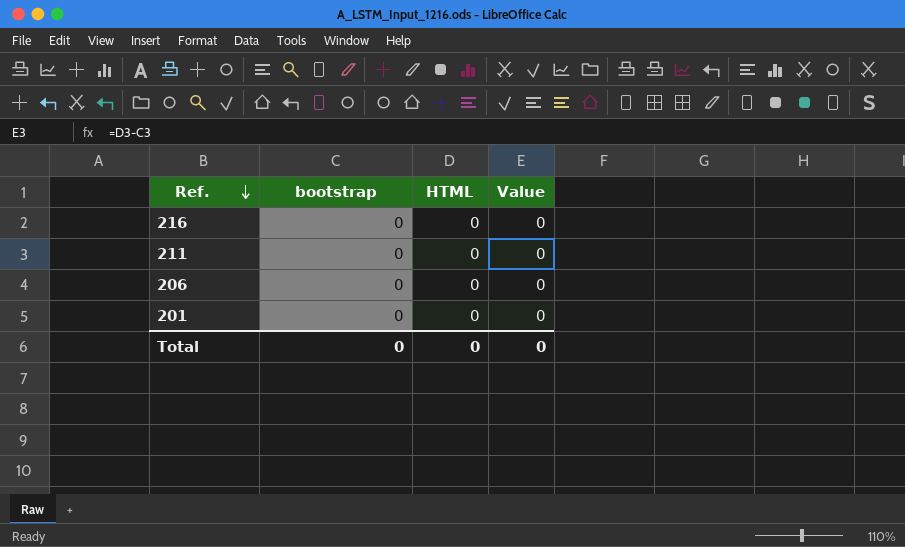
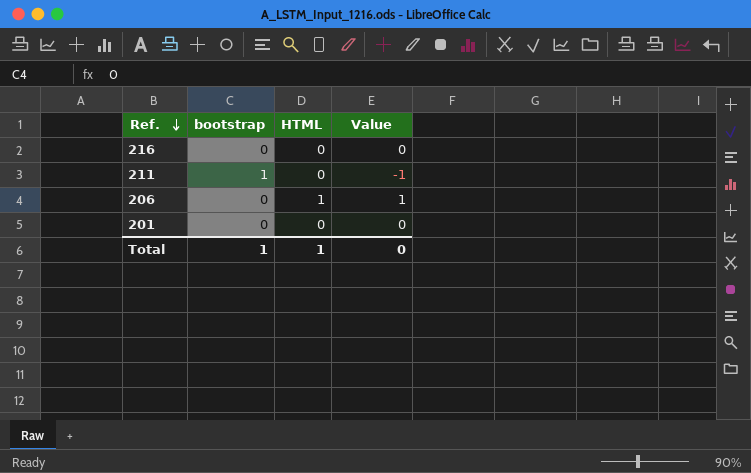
211 | bootstrap: 0 -> 1
211 | Value: 0 -> -1
206 | HTML: 0 -> 1
206 | Value: 0 -> 1
Total | bootstrap: 0 -> 1
Total | HTML: 0 -> 1

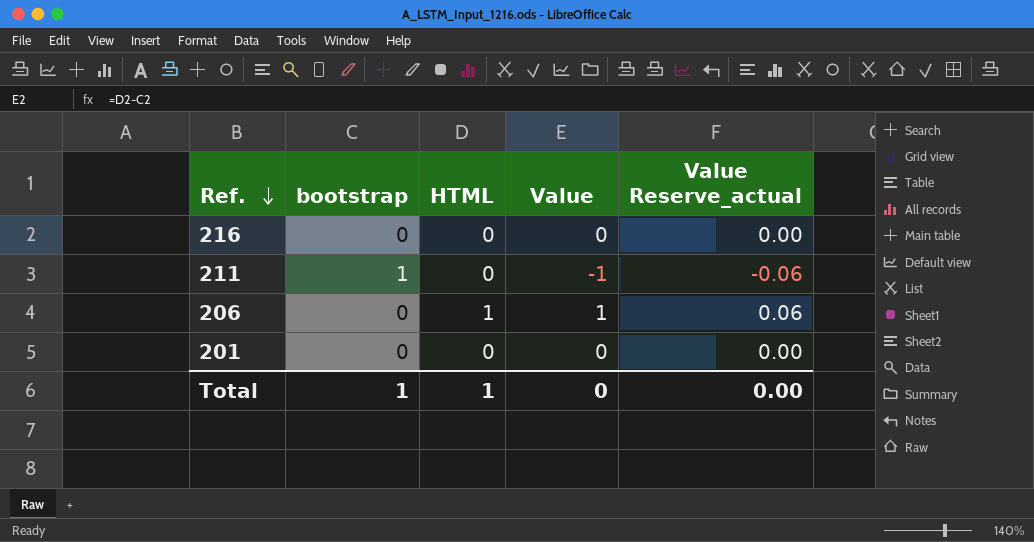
column Value Reserve_actual | formula: none -> [Value] * 0.06

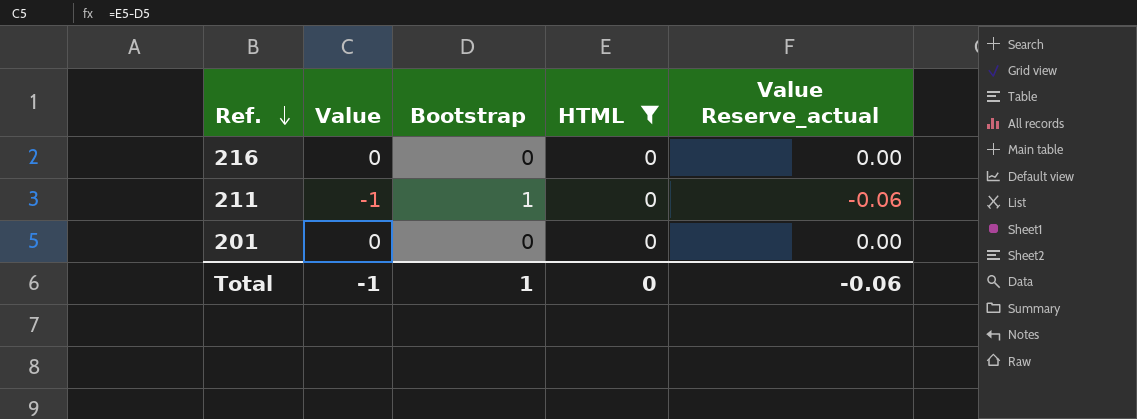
filter: none -> HTML = 0
column Value | position: 4 -> 2
column name: bootstrap -> Bootstrap
Total | Value: 0 -> -1
Total | HTML: 1 -> 0
Total | Value Reserve_actual: 0.00 -> -0.06

